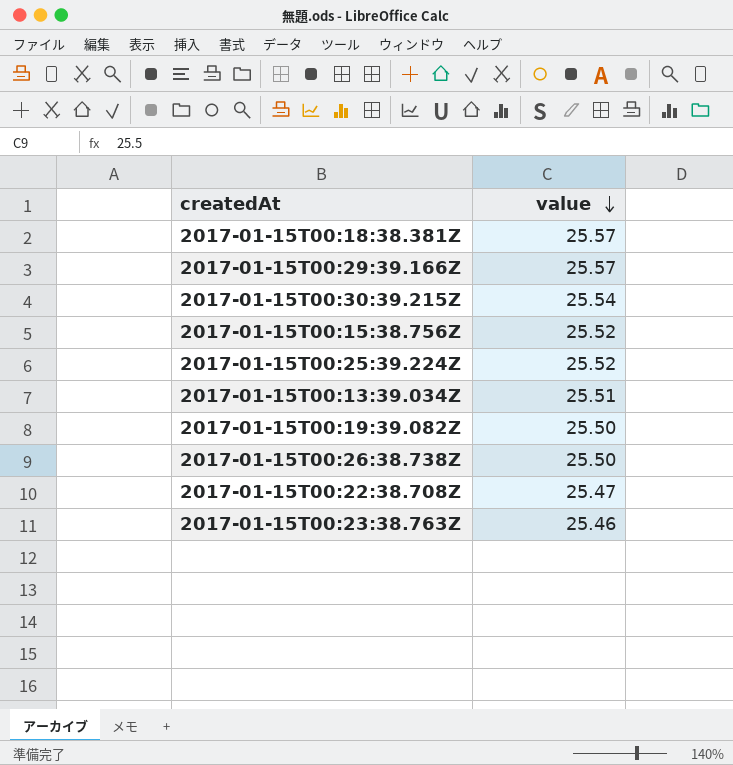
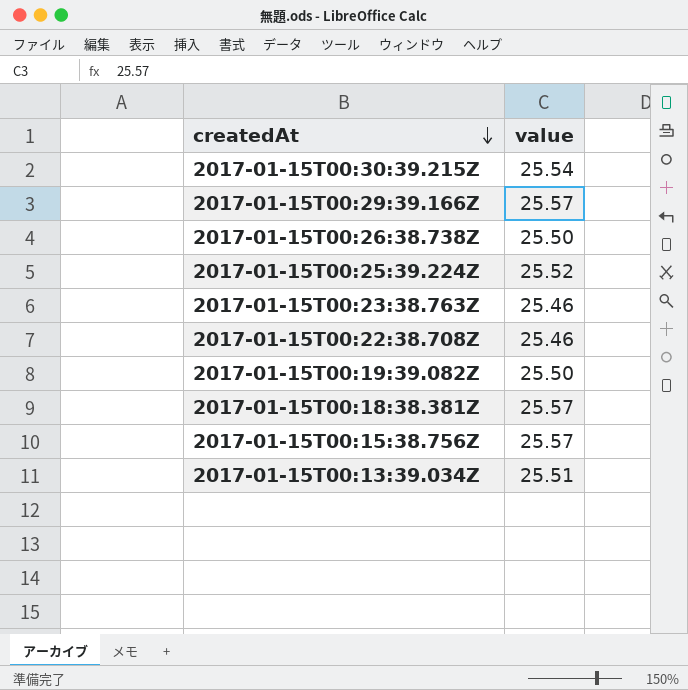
row order: value descending -> createdAt descending
2017-01-15T00:22:38.708Z | value: 25.47 -> 25.46
2017-01-15T00:15:38.756Z | value: 25.52 -> 25.57

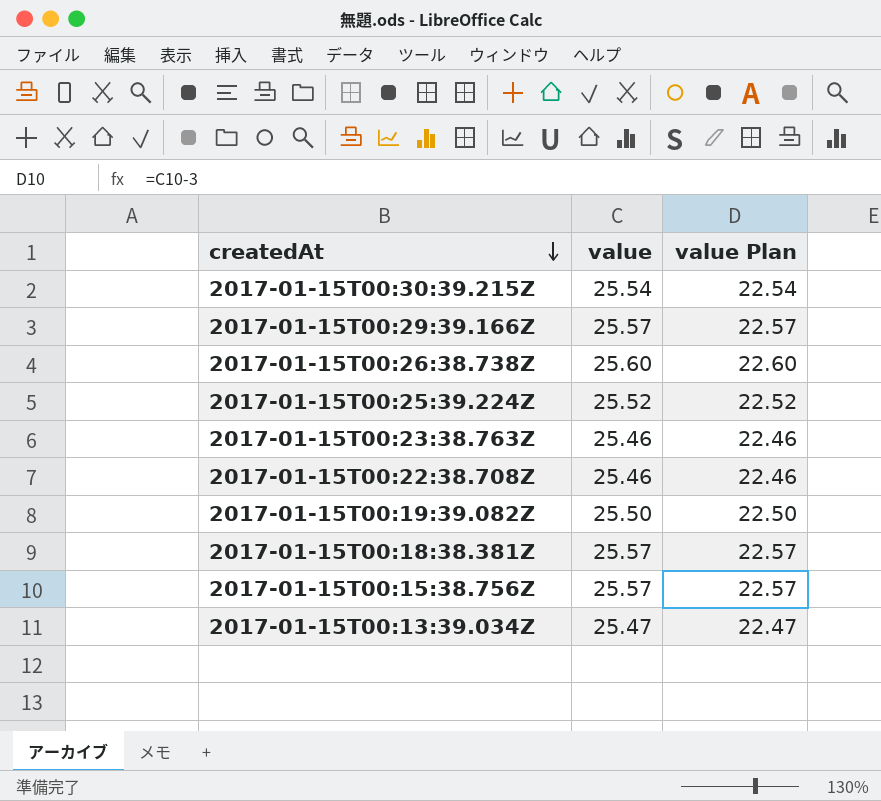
column value Plan | formula: none -> [value] - 3
2017-01-15T00:26:38.738Z | value: 25.50 -> 25.60
2017-01-15T00:13:39.034Z | value: 25.51 -> 25.47

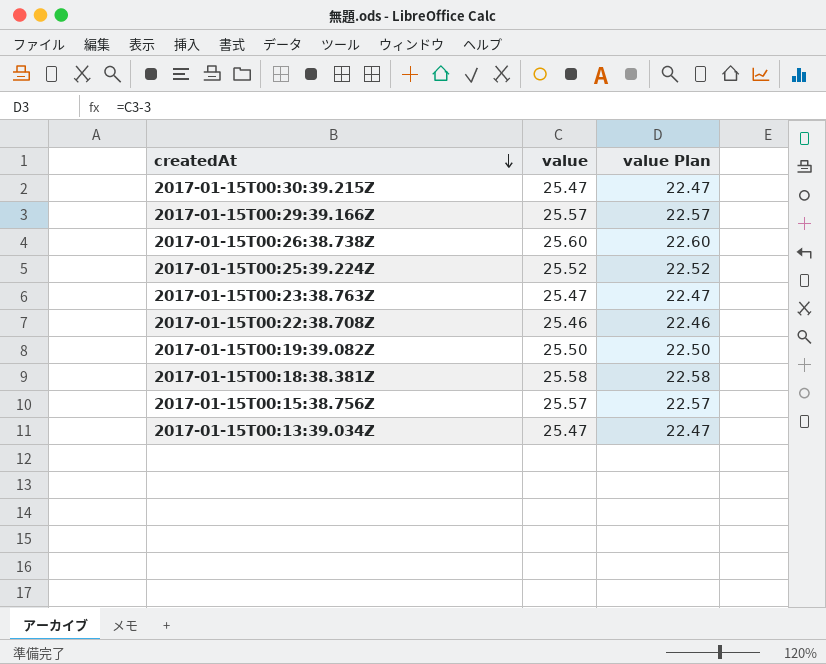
2017-01-15T00:30:39.215Z | value: 25.54 -> 25.47
2017-01-15T00:30:39.215Z | value Plan: 22.54 -> 22.47
2017-01-15T00:23:38.763Z | value: 25.46 -> 25.47
2017-01-15T00:23:38.763Z | value Plan: 22.46 -> 22.47
2017-01-15T00:18:38.381Z | value: 25.57 -> 25.58
2017-01-15T00:18:38.381Z | value Plan: 22.57 -> 22.58

